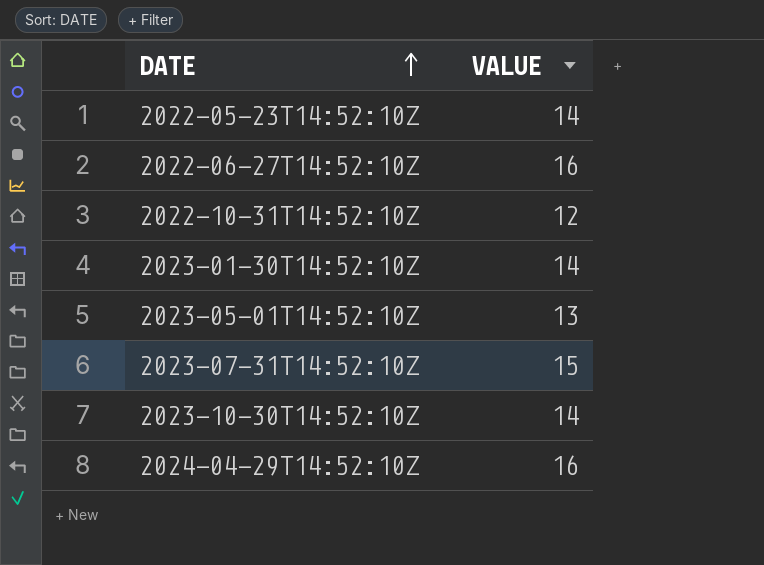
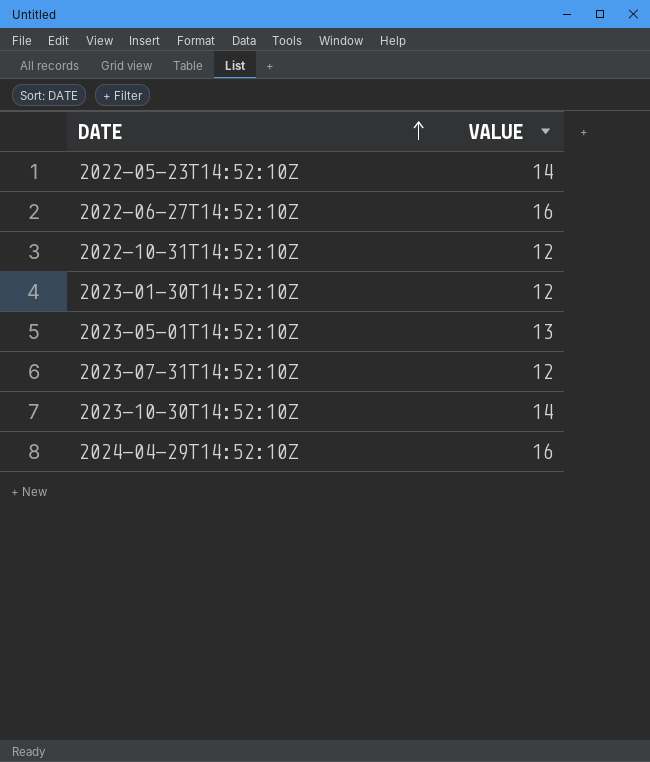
2023-01-30T14:52:10Z | VALUE: 14 -> 12
2023-07-31T14:52:10Z | VALUE: 15 -> 12

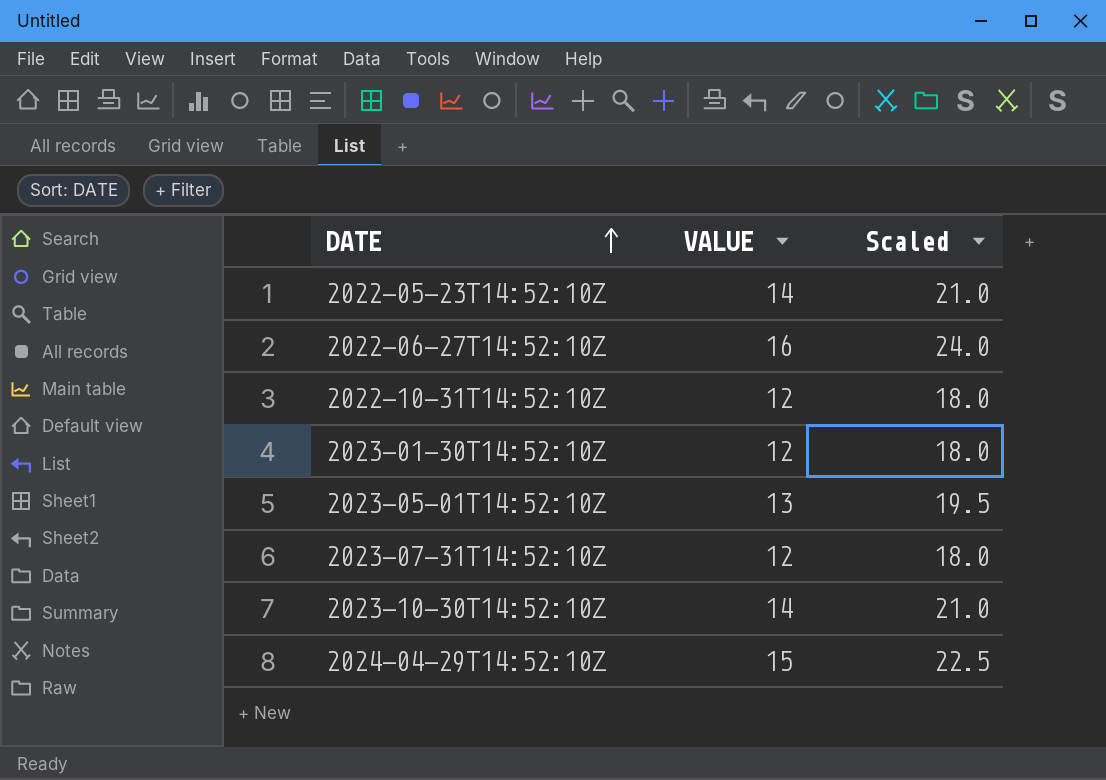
column Scaled | formula: none -> [VALUE] * 1.5
2024-04-29T14:52:10Z | VALUE: 16 -> 15

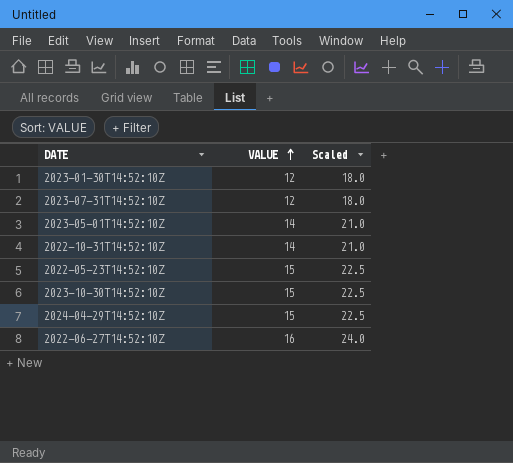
row order: DATE ascending -> VALUE ascending
2023-05-01T14:52:10Z | VALUE: 13 -> 14
2023-05-01T14:52:10Z | Scaled: 19.5 -> 21.0
2022-10-31T14:52:10Z | VALUE: 12 -> 14
2022-10-31T14:52:10Z | Scaled: 18.0 -> 21.0
2022-05-23T14:52:10Z | VALUE: 14 -> 15
2022-05-23T14:52:10Z | Scaled: 21.0 -> 22.5
2023-10-30T14:52:10Z | VALUE: 14 -> 15
2023-10-30T14:52:10Z | Scaled: 21.0 -> 22.5

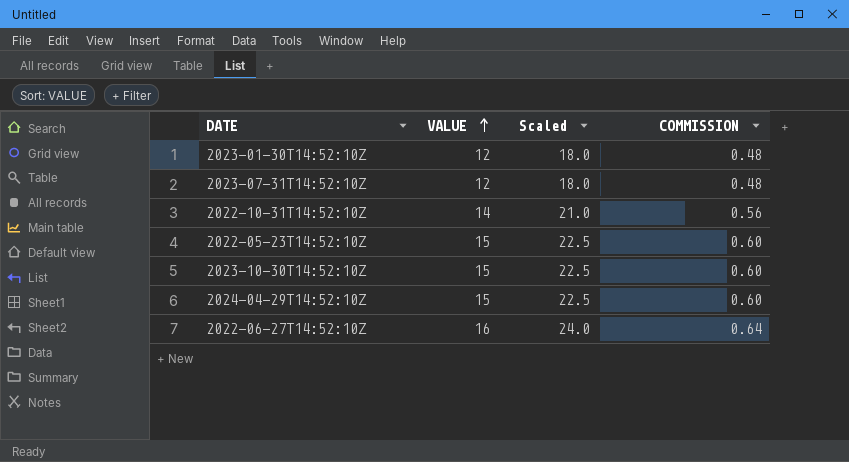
column COMMISSION | formula: none -> [VALUE] * 0.04
row 2023-05-01T14:52:10Z: 14 | 21.0 -> none

